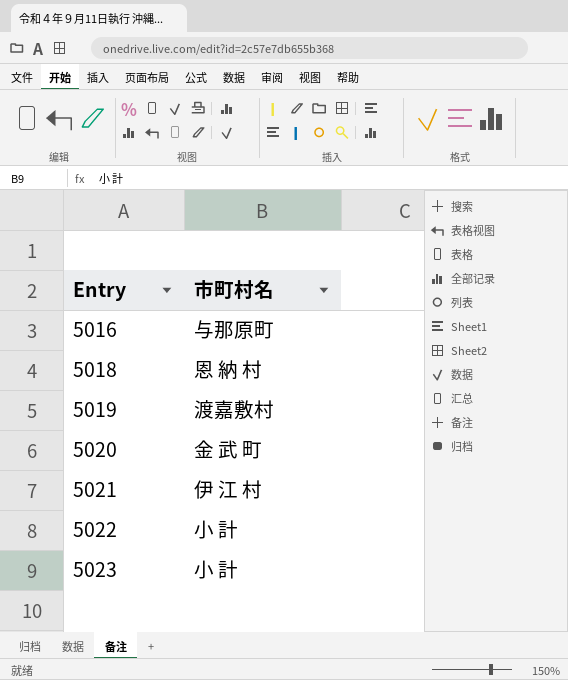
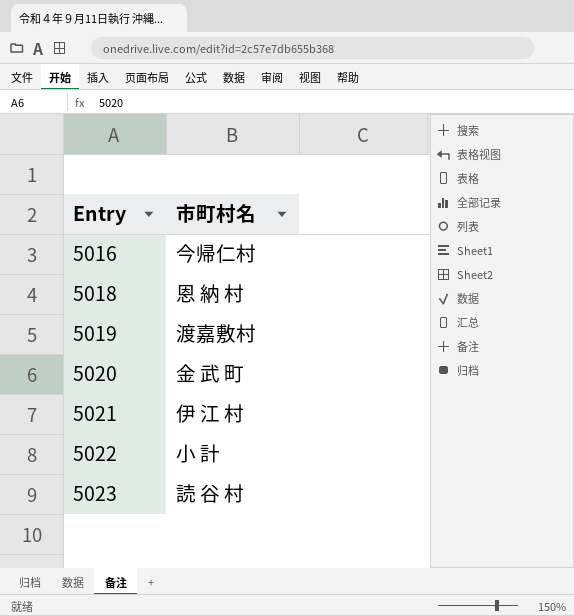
5016 | 市町村名: 与那原町 -> 今帰仁村
5023 | 市町村名: 小 計 -> 読 谷 村

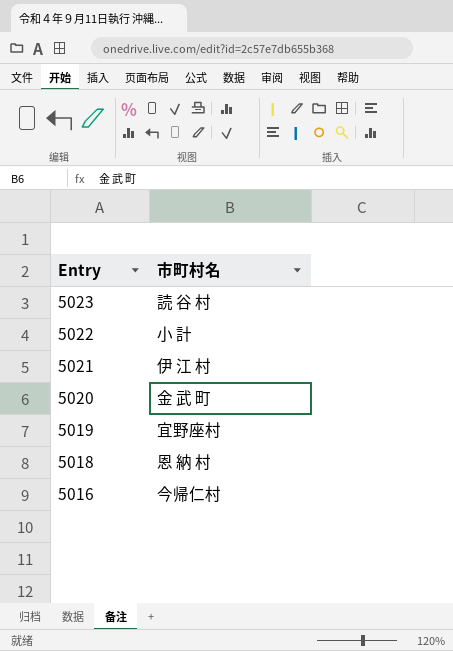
row order: Entry ascending -> Entry descending
5019 | 市町村名: 渡嘉敷村 -> 宜野座村

